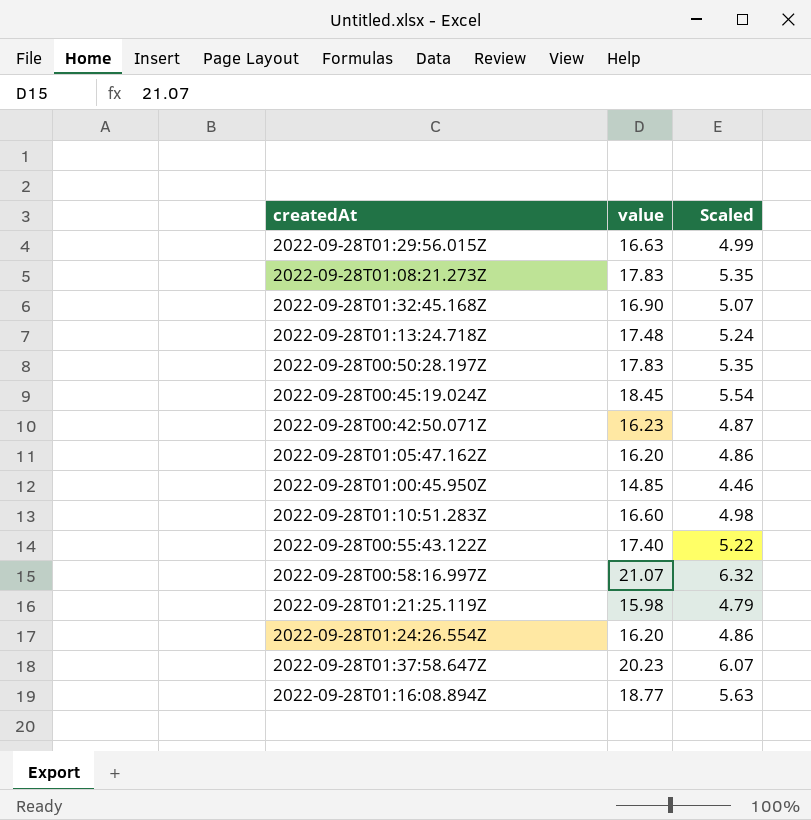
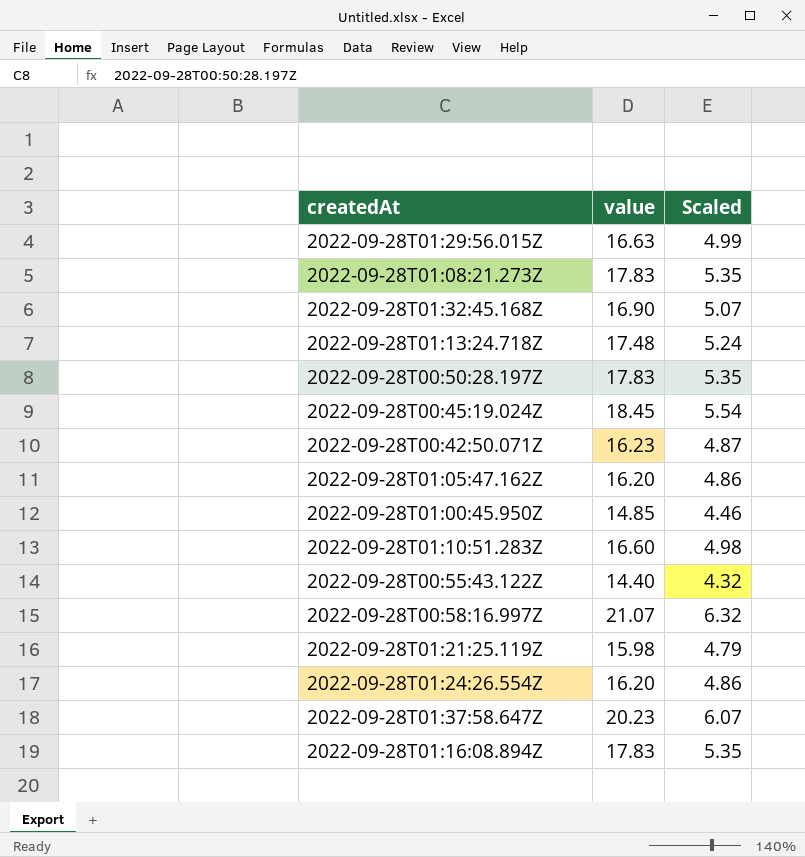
2022-09-28T00:55:43.122Z | value: 17.40 -> 14.40
2022-09-28T00:55:43.122Z | Scaled: 5.22 -> 4.32
2022-09-28T01:16:08.894Z | value: 18.77 -> 17.83
2022-09-28T01:16:08.894Z | Scaled: 5.63 -> 5.35

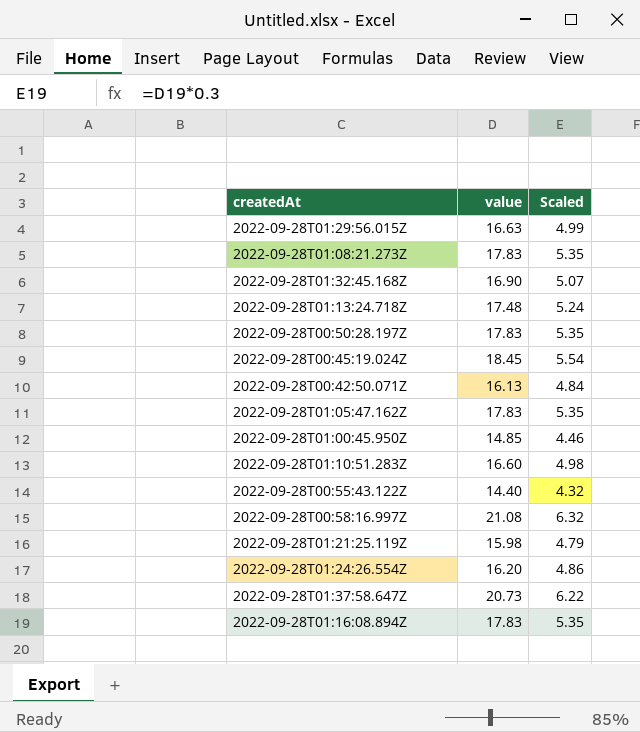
2022-09-28T00:42:50.071Z | value: 16.23 -> 16.13
2022-09-28T00:42:50.071Z | Scaled: 4.87 -> 4.84
2022-09-28T01:05:47.162Z | value: 16.20 -> 17.83
2022-09-28T01:05:47.162Z | Scaled: 4.86 -> 5.35
2022-09-28T00:58:16.997Z | value: 21.07 -> 21.08
2022-09-28T01:37:58.647Z | value: 20.23 -> 20.73
2022-09-28T01:37:58.647Z | Scaled: 6.07 -> 6.22

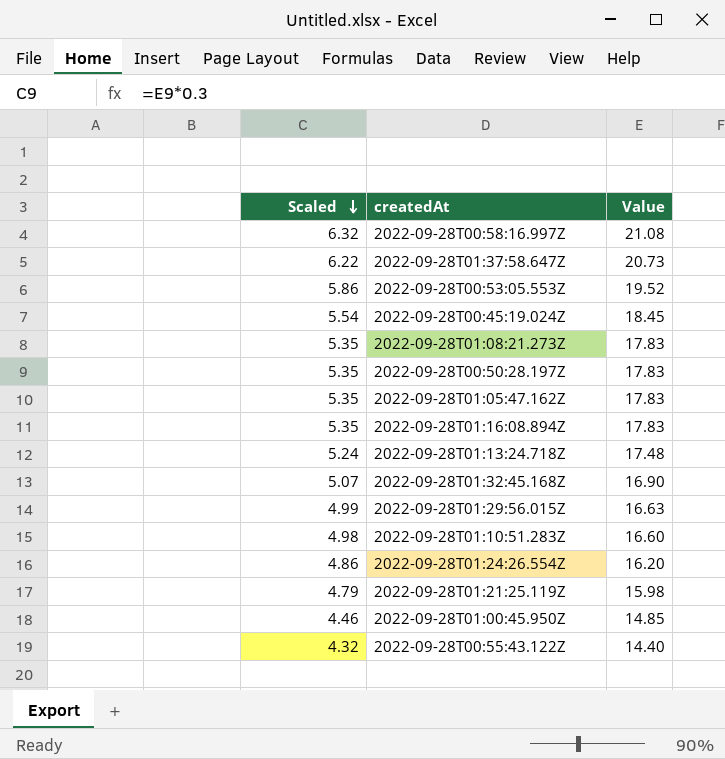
row order: none -> Scaled descending
column Scaled | position: 3 -> 1
column name: value -> Value
row 2022-09-28T00:42:50.071Z: 16.13 | 4.84 -> none
row 2022-09-28T00:53:05.553Z: none -> 5.86 | 19.52

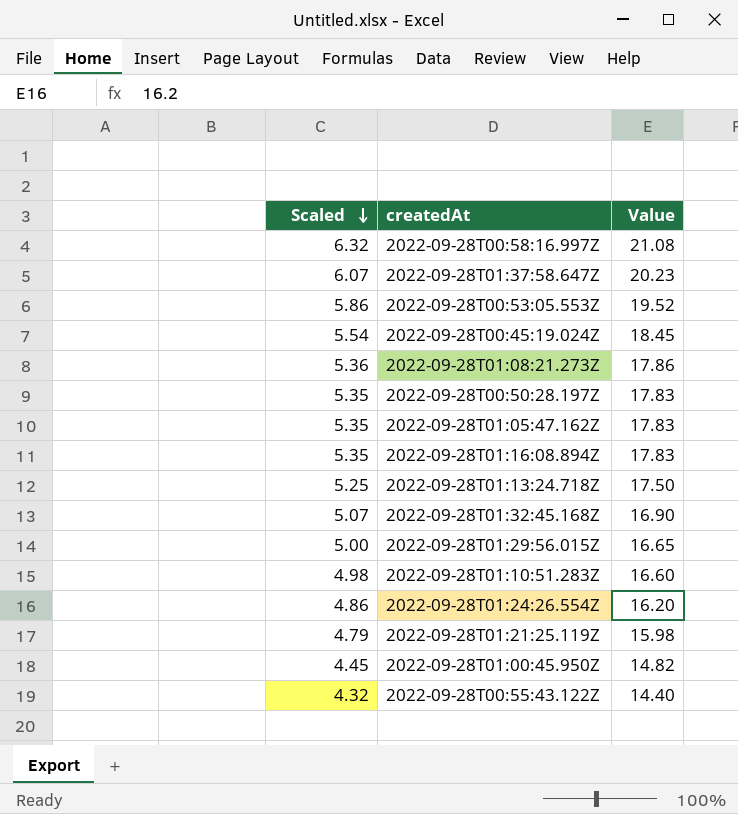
2022-09-28T01:37:58.647Z | Scaled: 6.22 -> 6.07
2022-09-28T01:37:58.647Z | Value: 20.73 -> 20.23
2022-09-28T01:08:21.273Z | Scaled: 5.35 -> 5.36
2022-09-28T01:08:21.273Z | Value: 17.83 -> 17.86
2022-09-28T01:13:24.718Z | Scaled: 5.24 -> 5.25
2022-09-28T01:13:24.718Z | Value: 17.48 -> 17.50
2022-09-28T01:29:56.015Z | Scaled: 4.99 -> 5.00
2022-09-28T01:29:56.015Z | Value: 16.63 -> 16.65
2022-09-28T01:00:45.950Z | Scaled: 4.46 -> 4.45
2022-09-28T01:00:45.950Z | Value: 14.85 -> 14.82

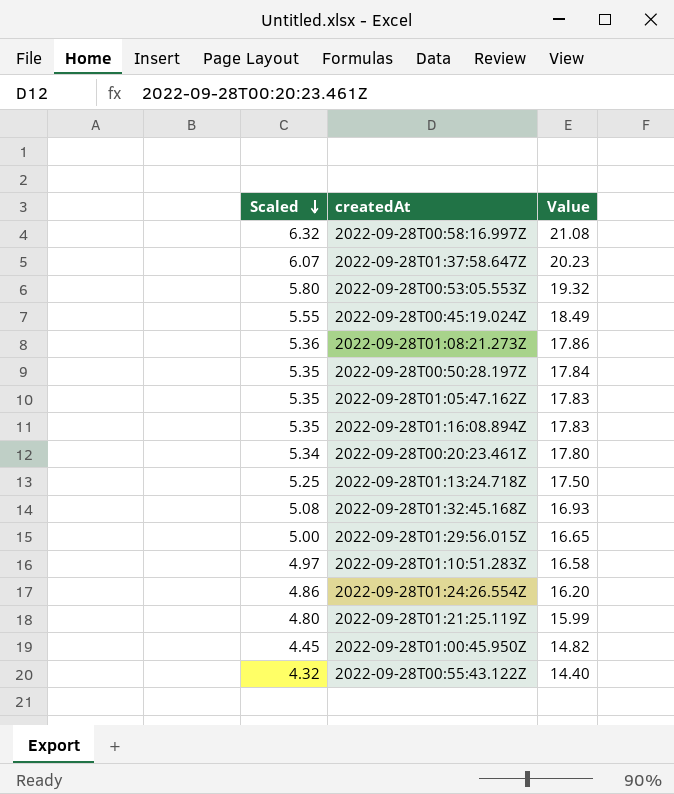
2022-09-28T00:53:05.553Z | Scaled: 5.86 -> 5.80
2022-09-28T00:53:05.553Z | Value: 19.52 -> 19.32
2022-09-28T00:45:19.024Z | Scaled: 5.54 -> 5.55
2022-09-28T00:45:19.024Z | Value: 18.45 -> 18.49
2022-09-28T00:50:28.197Z | Value: 17.83 -> 17.84
row 2022-09-28T00:20:23.461Z: none -> 5.34 | 17.80
2022-09-28T01:32:45.168Z | Scaled: 5.07 -> 5.08
2022-09-28T01:32:45.168Z | Value: 16.90 -> 16.93
2022-09-28T01:10:51.283Z | Scaled: 4.98 -> 4.97
2022-09-28T01:10:51.283Z | Value: 16.60 -> 16.58
2022-09-28T01:21:25.119Z | Scaled: 4.79 -> 4.80
2022-09-28T01:21:25.119Z | Value: 15.98 -> 15.99

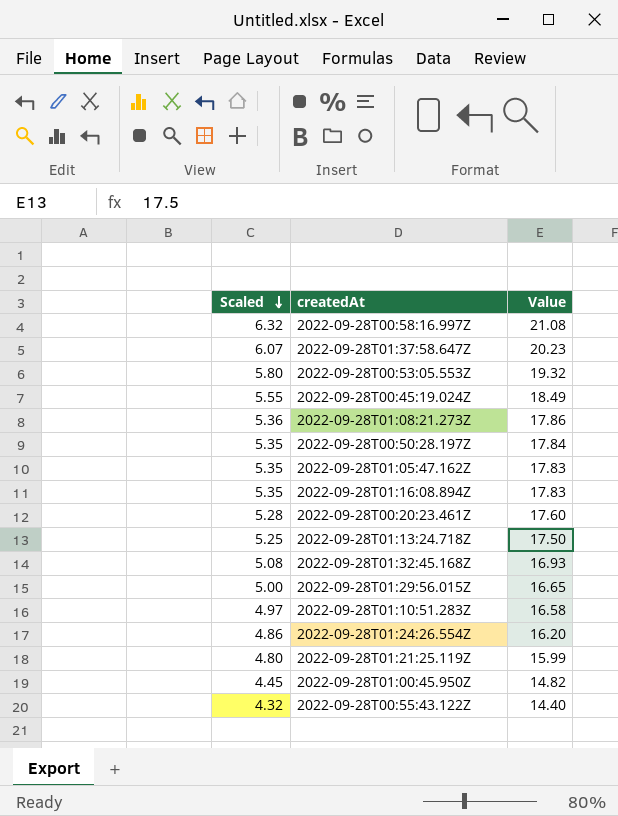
2022-09-28T00:20:23.461Z | Scaled: 5.34 -> 5.28
2022-09-28T00:20:23.461Z | Value: 17.80 -> 17.60

